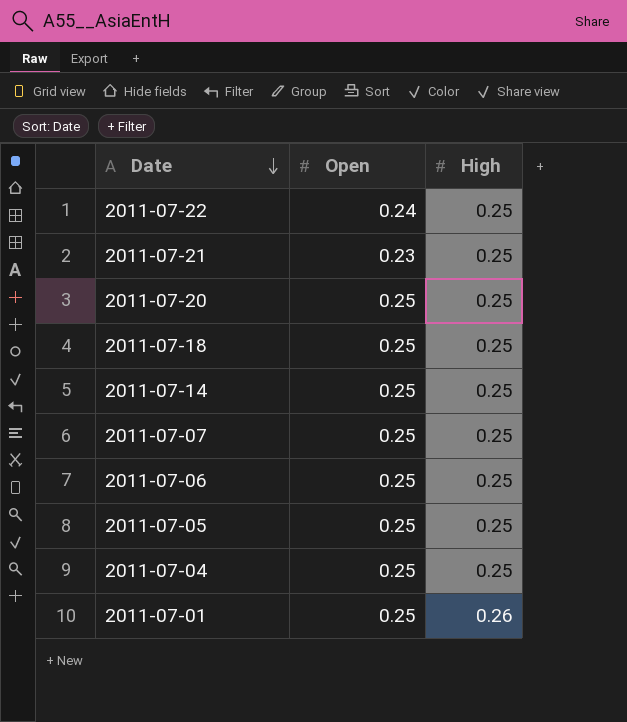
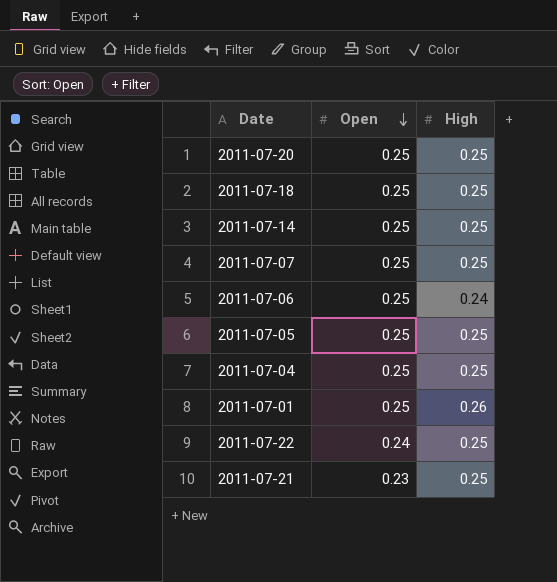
row order: Date descending -> Open descending
2011-07-06 | High: 0.25 -> 0.24

